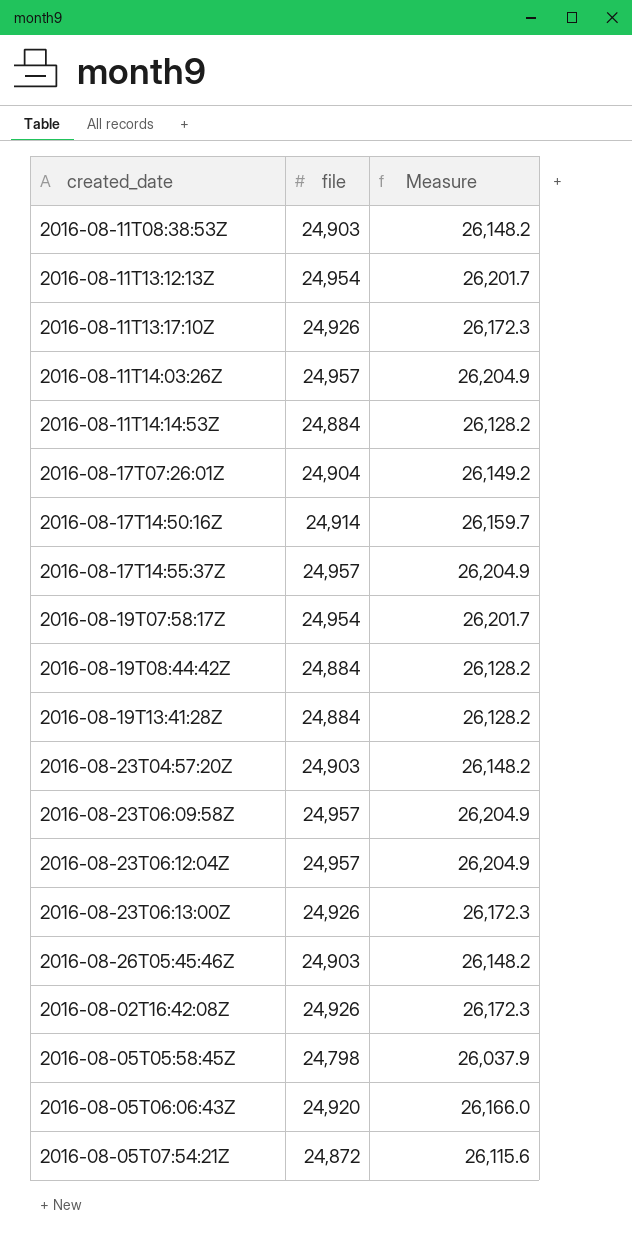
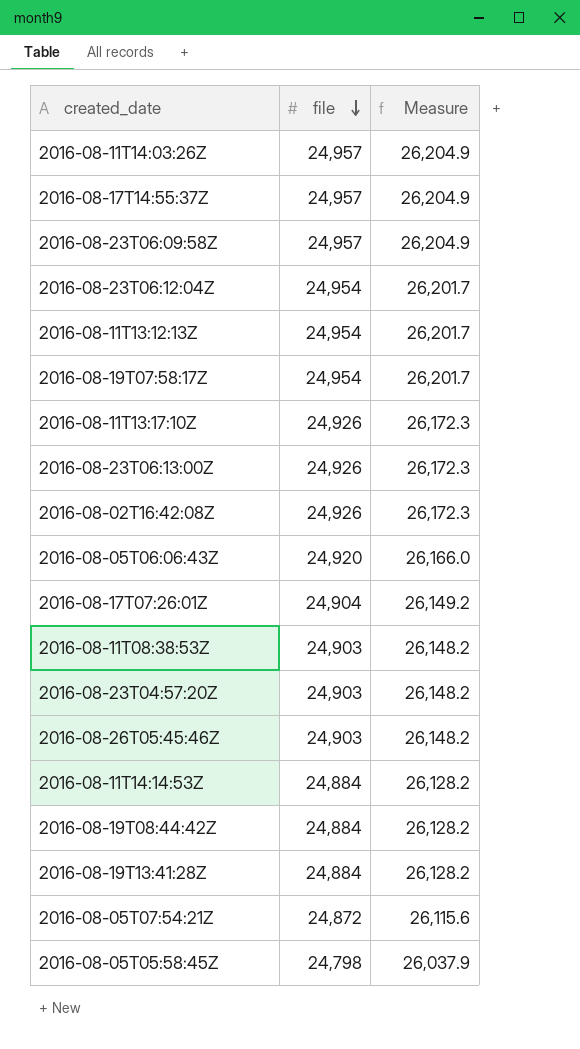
row order: none -> file descending
row 2016-08-17T14:50:16Z: 24,914 | 26,159.7 -> none
2016-08-23T06:12:04Z | file: 24,957 -> 24,954
2016-08-23T06:12:04Z | Measure: 26,204.9 -> 26,201.7

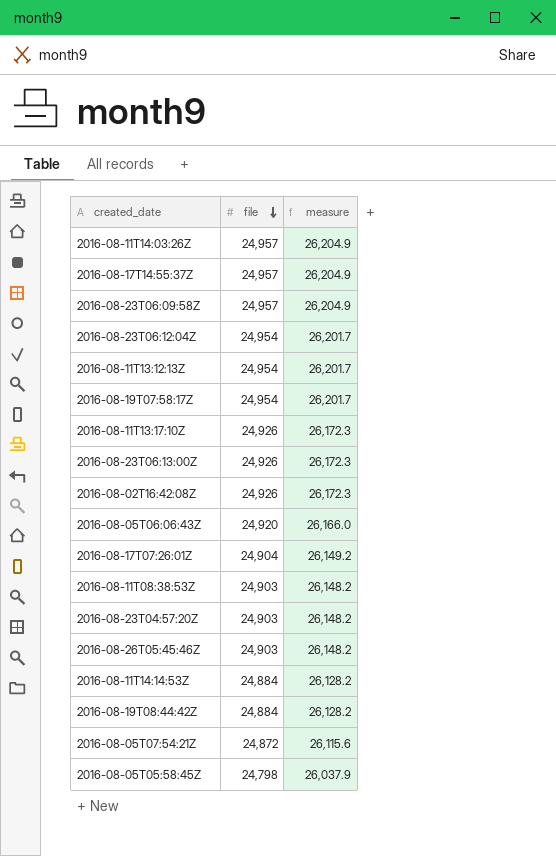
column name: Measure -> measure
row 2016-08-19T13:41:28Z: 24,884 | 26,128.2 -> none

